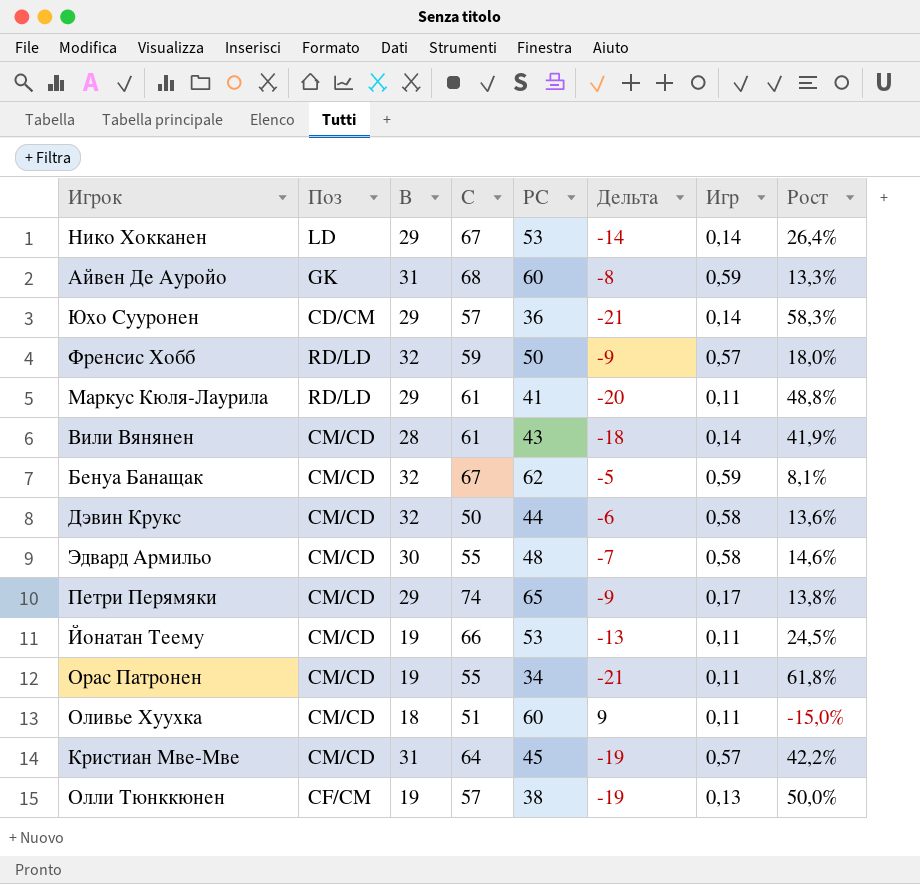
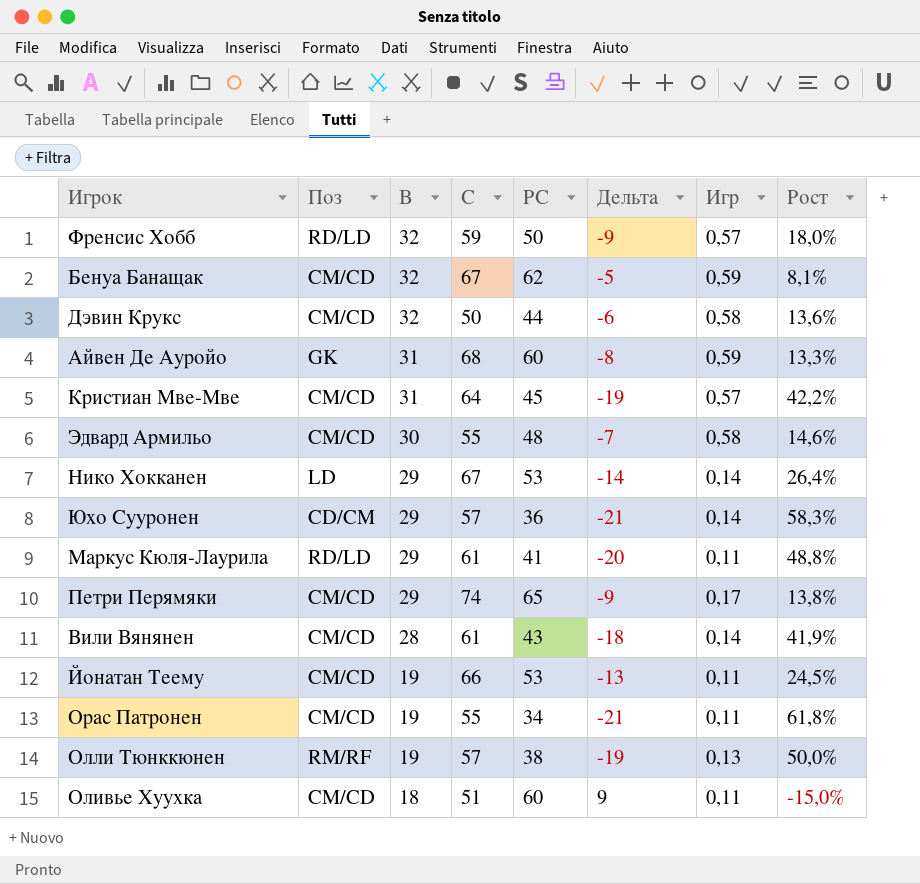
row order: none -> В descending
Олли Тюнккюнен | Поз: CF/CM -> RM/RF

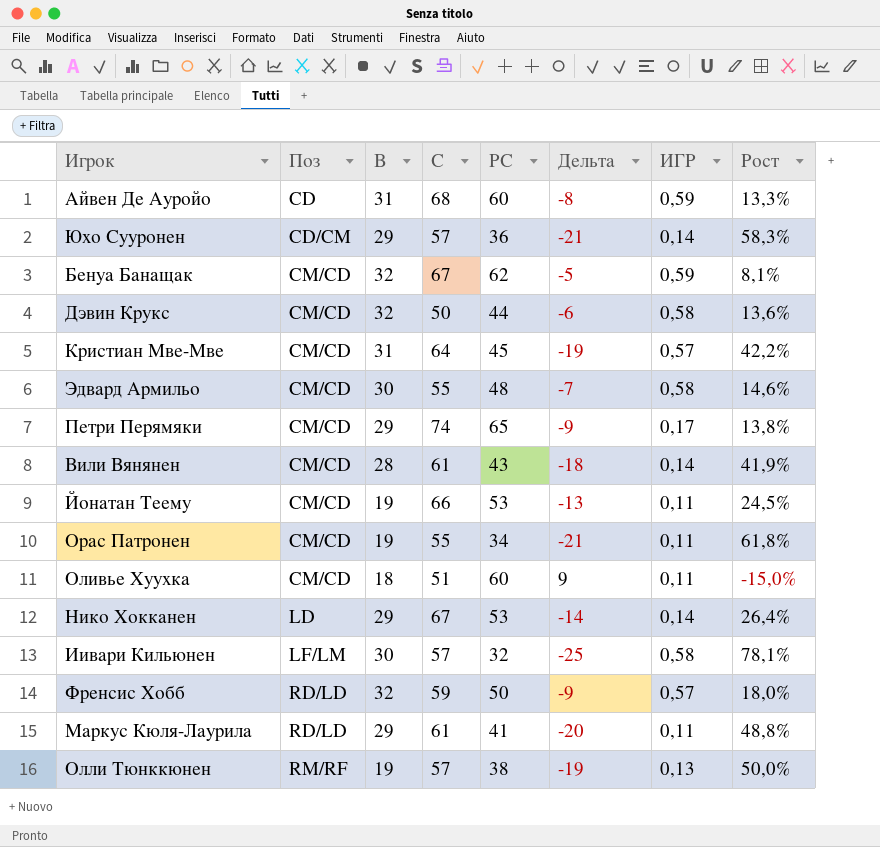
row order: В descending -> Поз ascending
column name: Игр -> ИГР
Айвен Де Ауройо | Поз: GK -> CD
row Иивари Кильюнен: none -> LF/LM | 30 | 57 | 32 | -25 | 0,58 | 78,1%

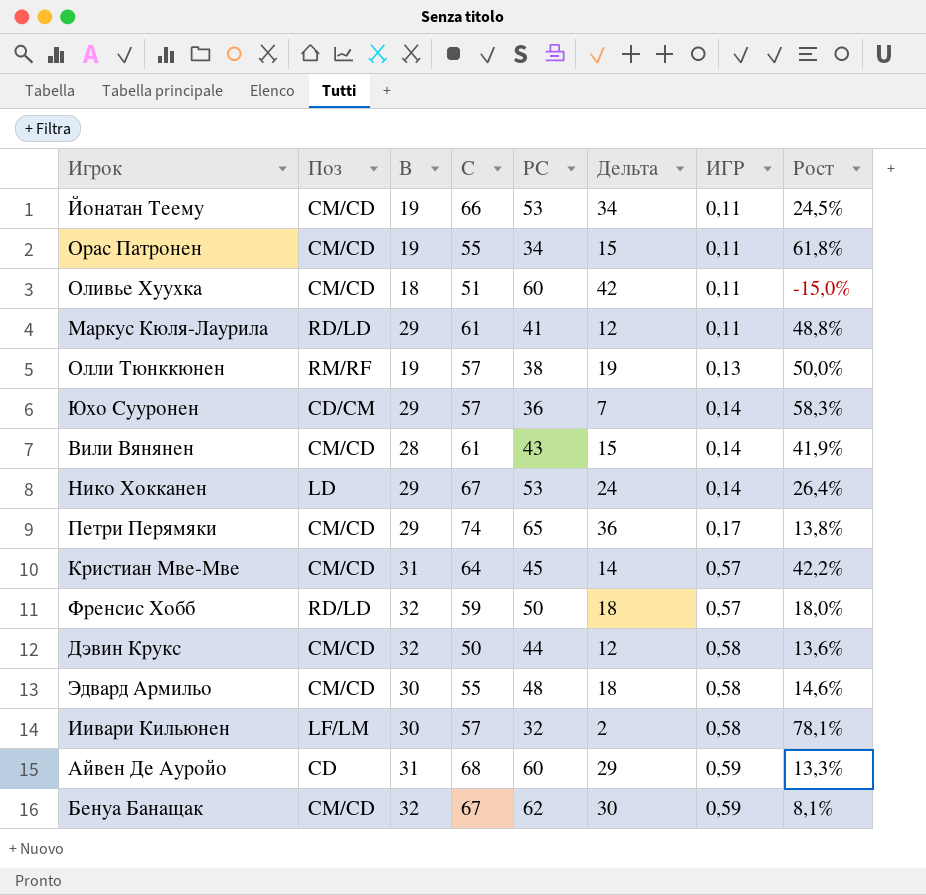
row order: Поз ascending -> ИГР ascending
column Дельта | formula: [РС] - [С] -> [РС] - [В]

